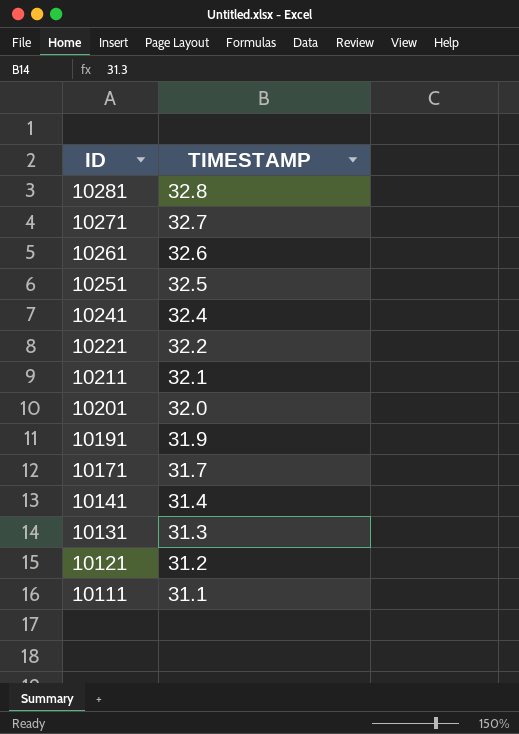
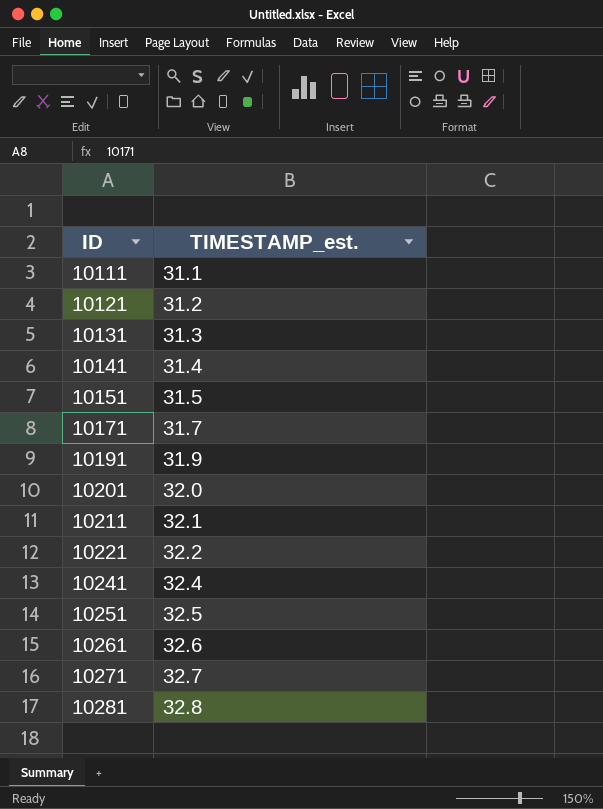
row order: ID descending -> ID ascending
column name: TIMESTAMP -> TIMESTAMP_est.
row 10151: none -> 31.5

